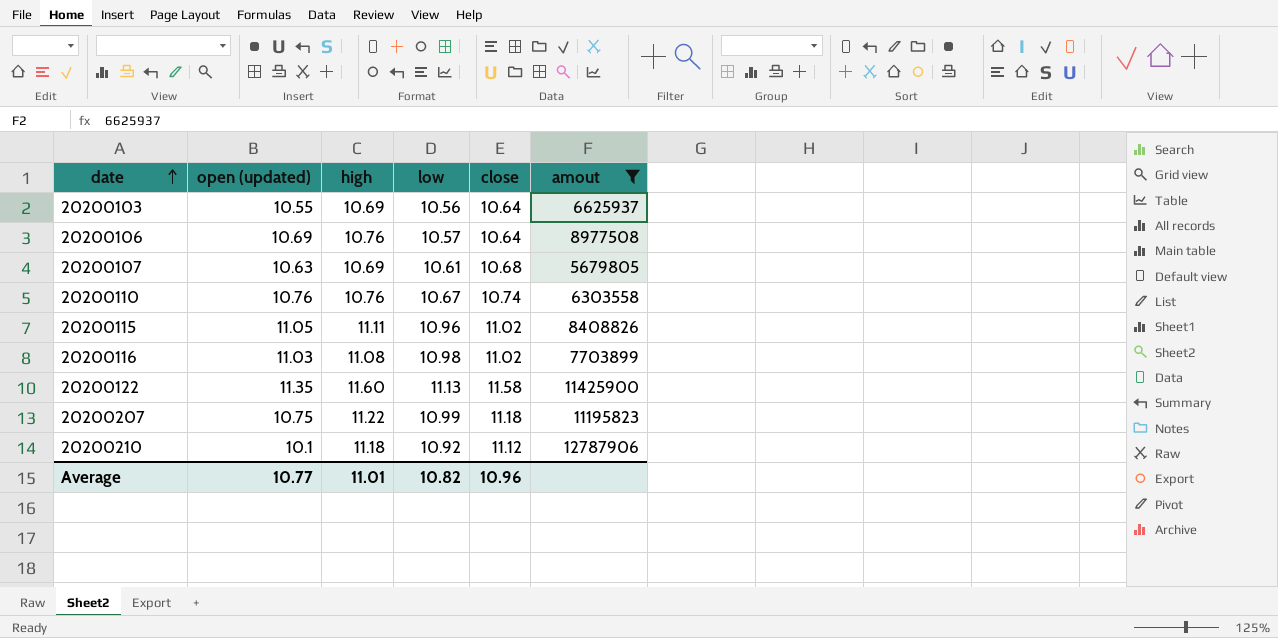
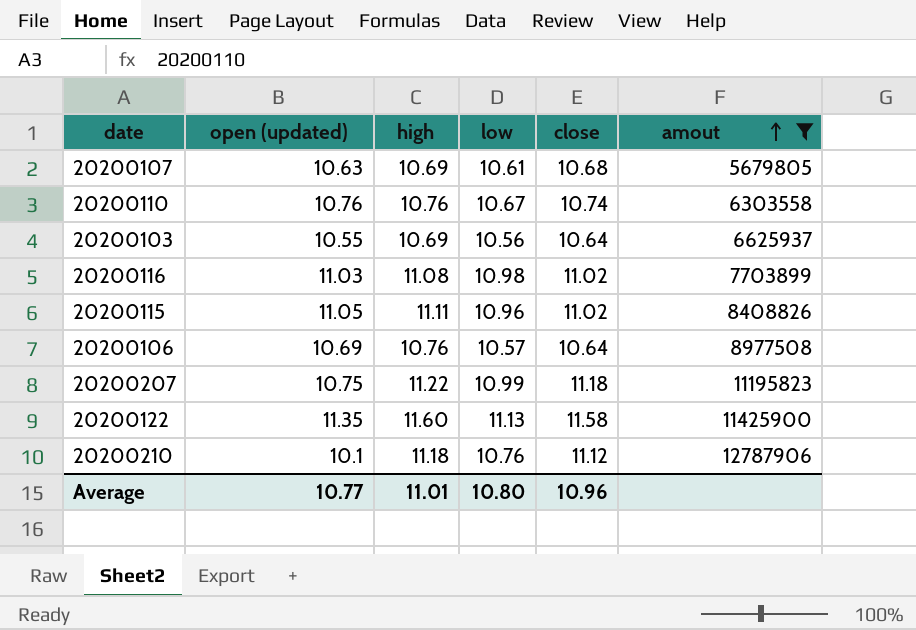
row order: date ascending -> amout ascending
20200210 | low: 10.92 -> 10.76
Average | low: 10.82 -> 10.80

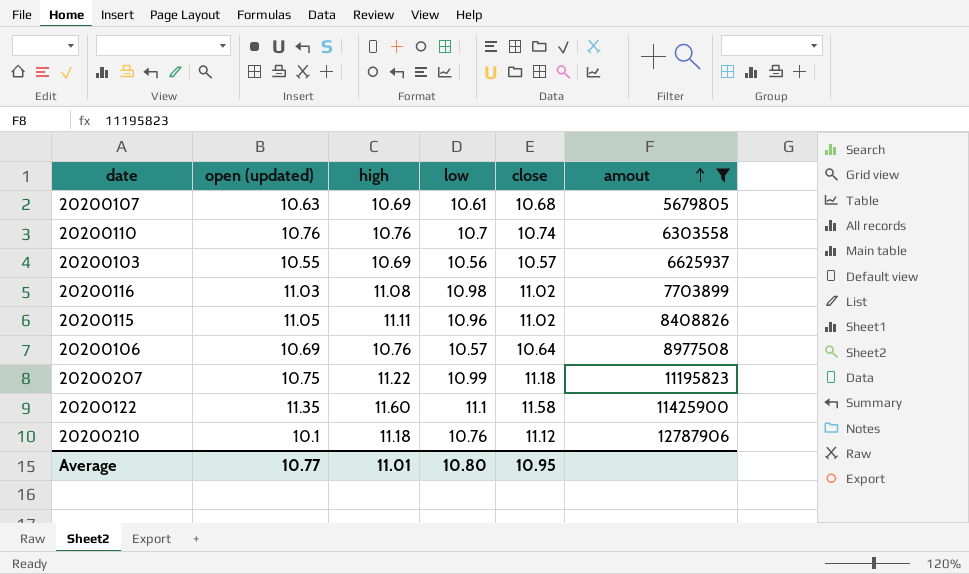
20200110 | low: 10.67 -> 10.7
20200103 | close: 10.64 -> 10.57
20200122 | low: 11.13 -> 11.1
Average | close: 10.96 -> 10.95

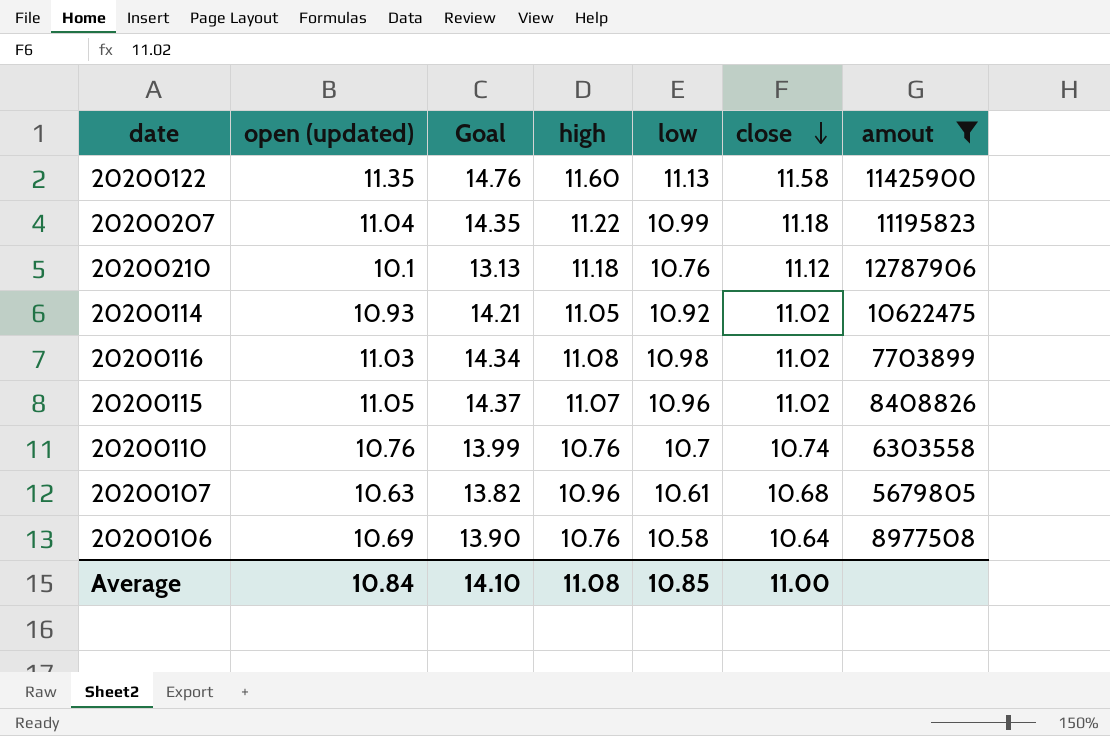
row order: amout ascending -> close descending
column Goal | formula: none -> [open (updated)] * 1.3
row 20200103: 10.55 | 10.69 | 10.56 | 10.57 | 6625937 -> none
20200122 | low: 11.1 -> 11.13
20200207 | open (updated): 10.75 -> 11.04
row 20200114: none -> 10.93 | 14.21 | 11.05 | 10.92 | 11.02 | 10622475
20200115 | high: 11.11 -> 11.07
20200107 | high: 10.69 -> 10.96
20200106 | low: 10.57 -> 10.58
Average | open (updated): 10.77 -> 10.84
Average | high: 11.01 -> 11.08
Average | low: 10.80 -> 10.85
Average | close: 10.95 -> 11.00

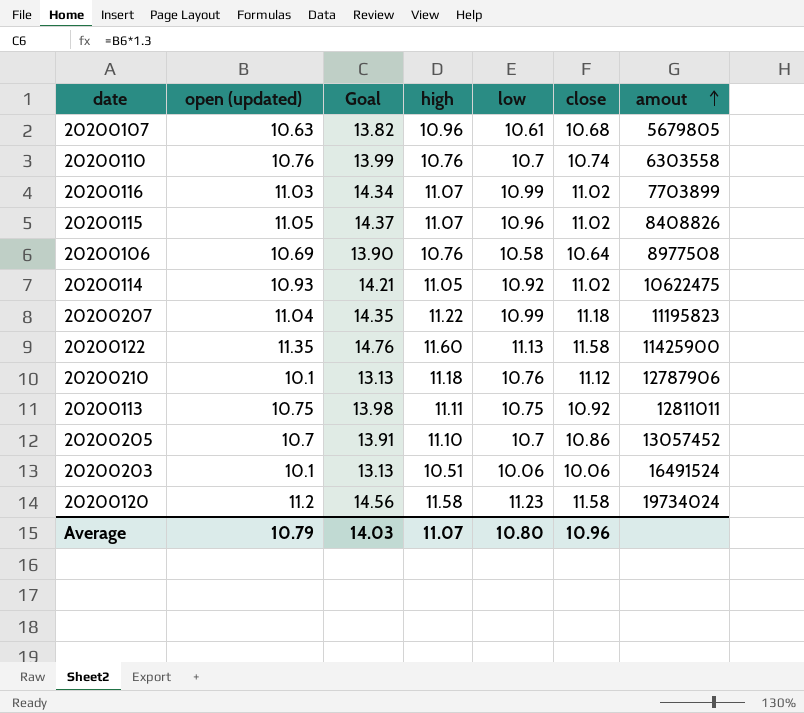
filter: amout <= 12787906 -> none
row order: close descending -> amout ascending
20200116 | high: 11.08 -> 11.07
20200116 | low: 10.98 -> 10.99
Average | open (updated): 10.84 -> 10.79
Average | Goal: 14.10 -> 14.03
Average | high: 11.08 -> 11.07
Average | low: 10.85 -> 10.80
Average | close: 11.00 -> 10.96

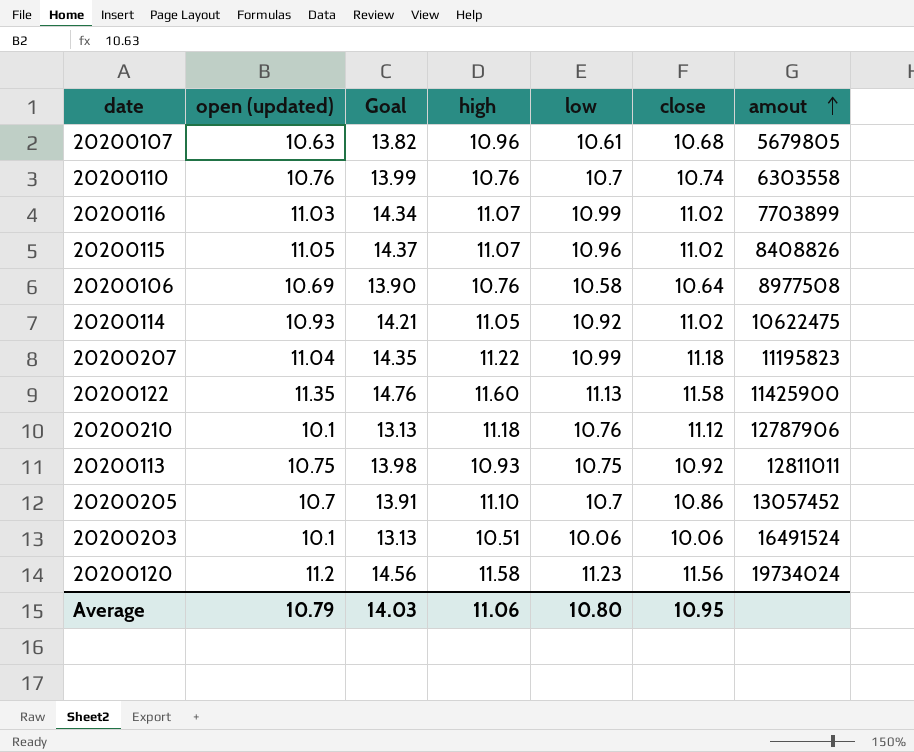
20200113 | high: 11.11 -> 10.93
20200120 | close: 11.58 -> 11.56
Average | high: 11.07 -> 11.06
Average | close: 10.96 -> 10.95

